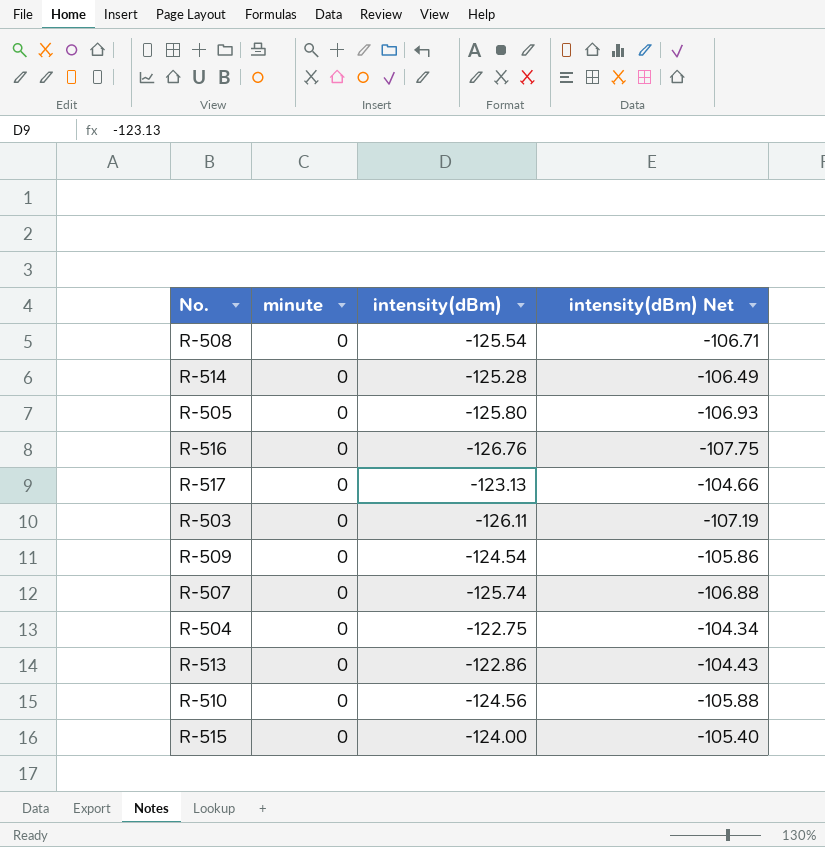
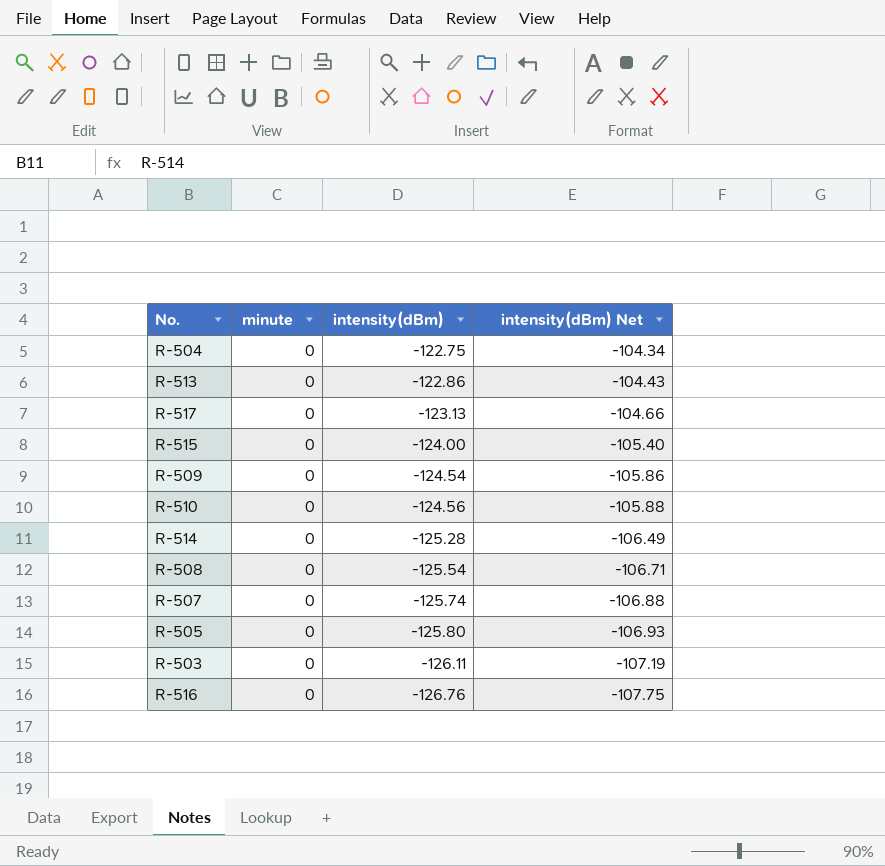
row order: none -> intensity(dBm) descending

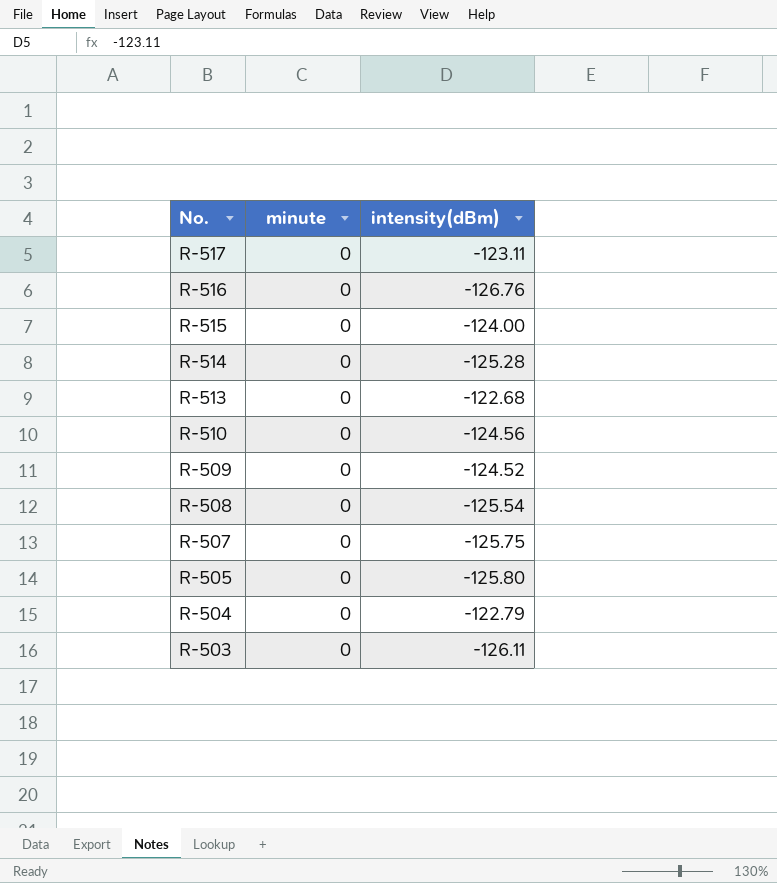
row order: intensity(dBm) descending -> No. descending
column intensity(dBm) Net | formula: [intensity(dBm)] * 0.85 -> none
R-517 | intensity(dBm): -123.13 -> -123.11
R-513 | intensity(dBm): -122.86 -> -122.68
R-509 | intensity(dBm): -124.54 -> -124.52
R-507 | intensity(dBm): -125.74 -> -125.75
R-504 | intensity(dBm): -122.75 -> -122.79

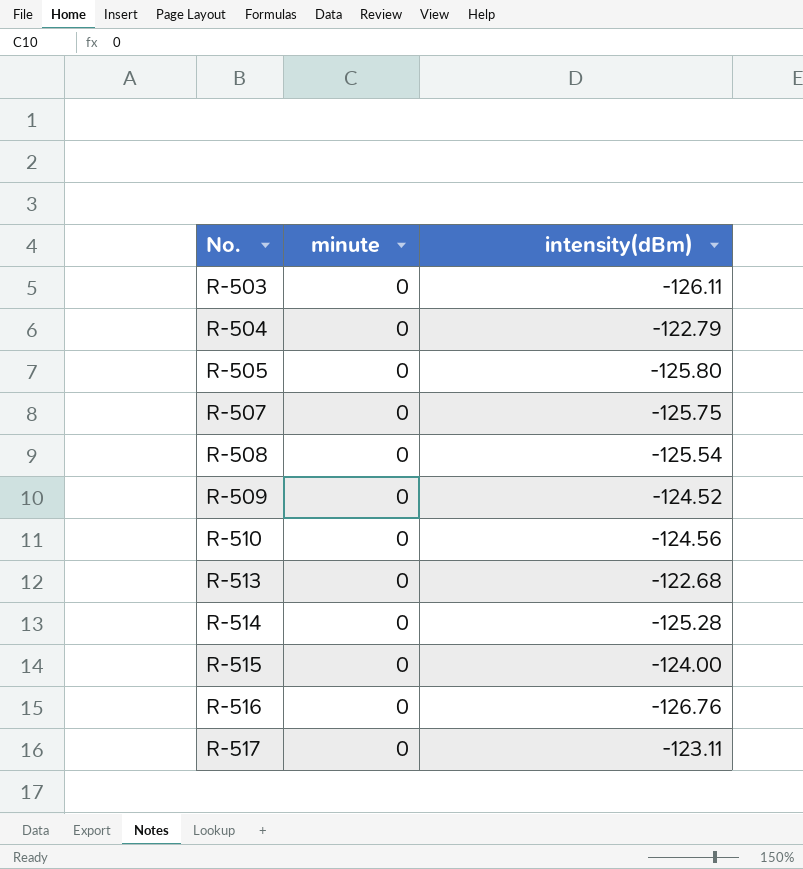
row order: No. descending -> No. ascending

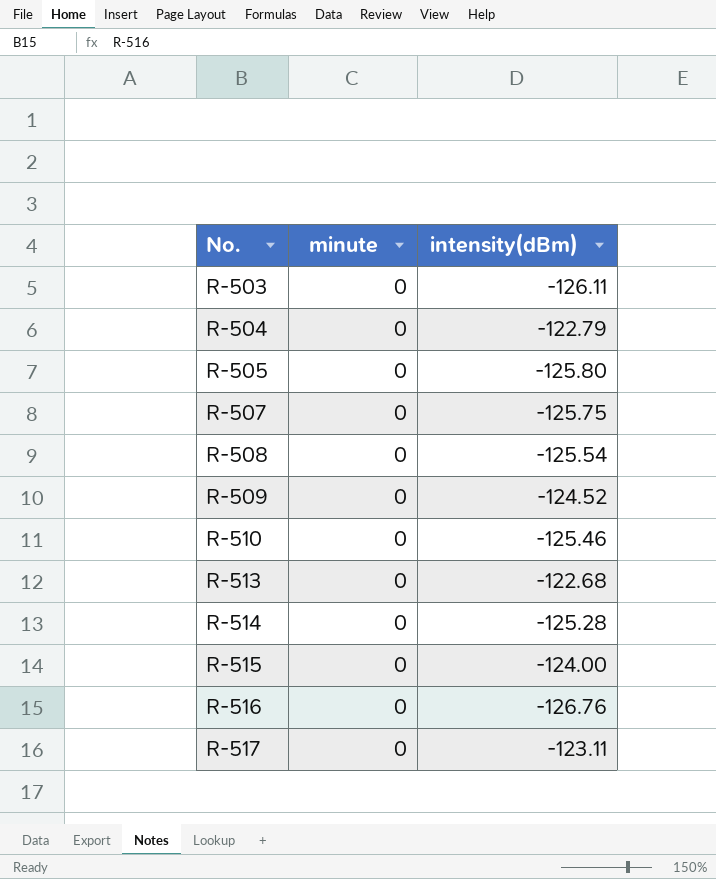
R-510 | intensity(dBm): -124.56 -> -125.46

